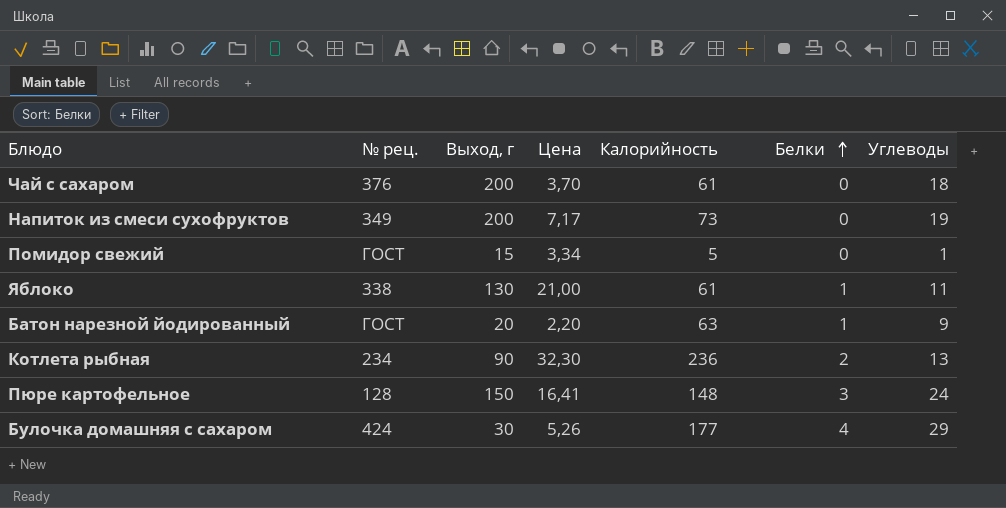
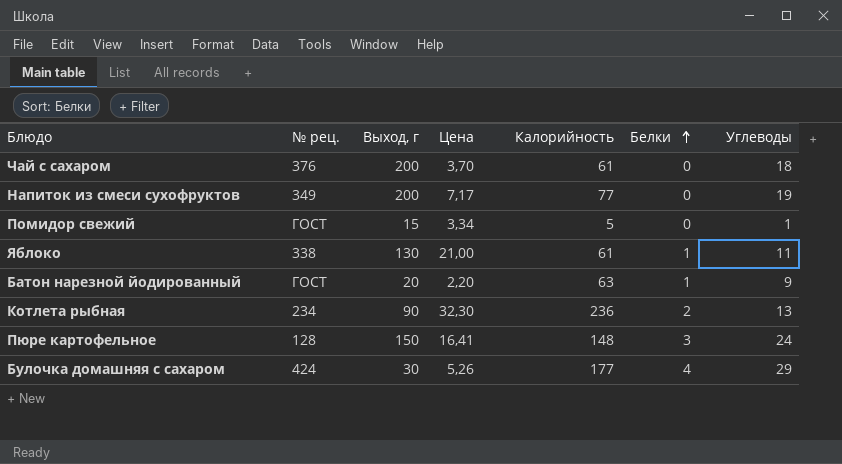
Напиток из смеси сухофруктов | Калорийность: 73 -> 77

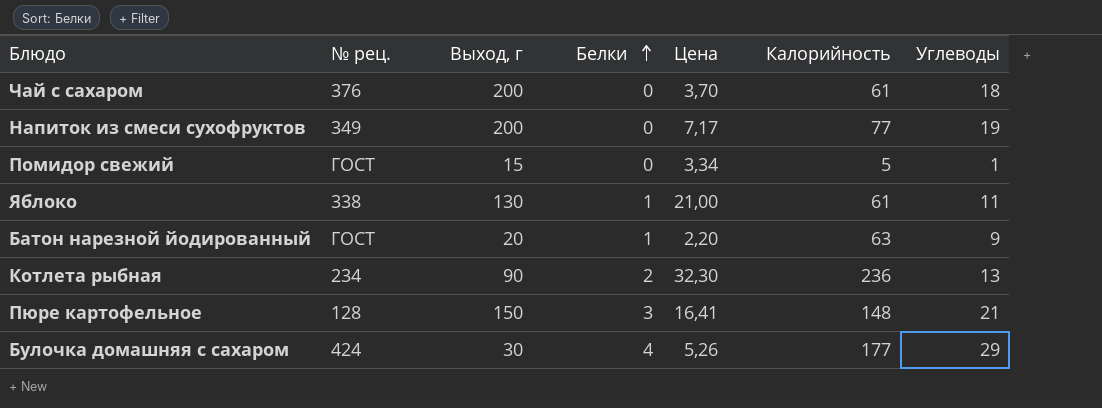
column Белки | position: 6 -> 4
Пюре картофельное | Углеводы: 24 -> 21

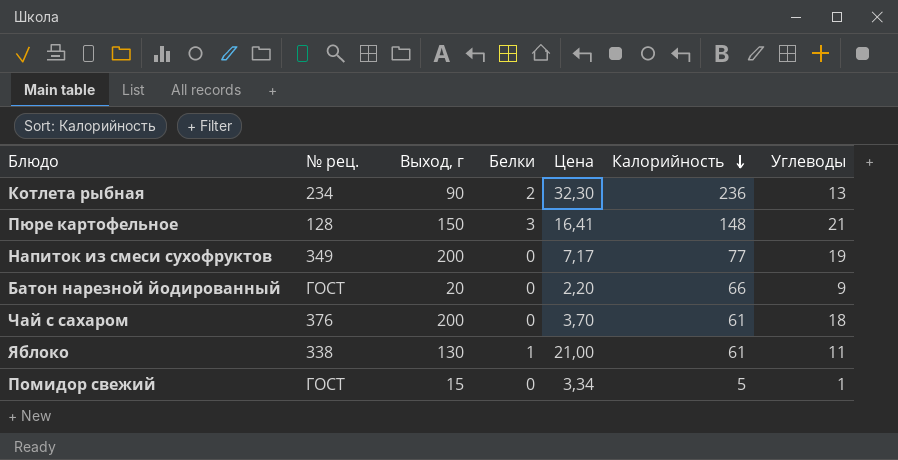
row order: Белки ascending -> Калорийность descending
row Булочка домашняя с сахаром: 424 | 30 | 4 | 5,26 | 177 | 29 -> none
Батон нарезной йодированный | Белки: 1 -> 0
Батон нарезной йодированный | Калорийность: 63 -> 66

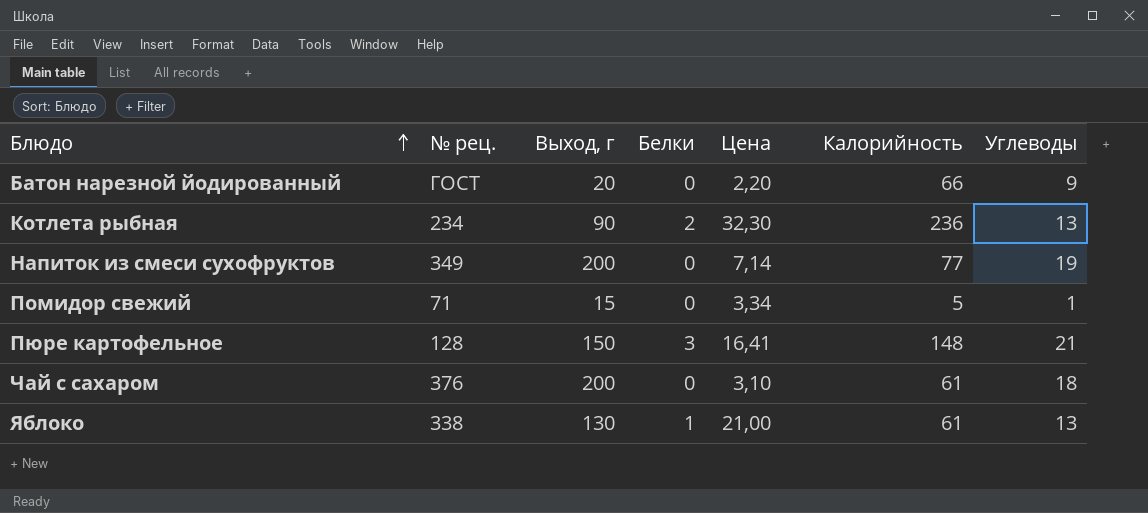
row order: Калорийность descending -> Блюдо ascending
Напиток из смеси сухофруктов | Цена: 7,17 -> 7,14
Помидор свежий | № рец.: ГОСТ -> 71
Чай с сахаром | Цена: 3,70 -> 3,10
Яблоко | Углеводы: 11 -> 13

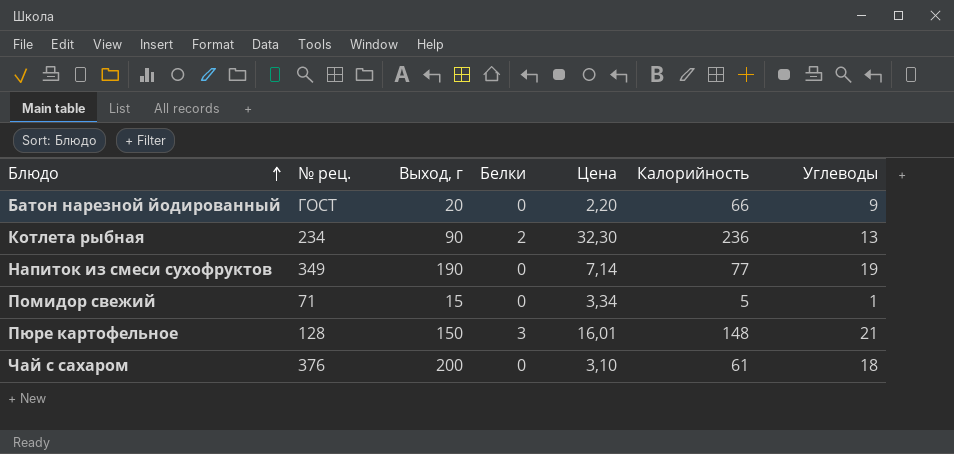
row Яблоко: 338 | 130 | 1 | 21,00 | 61 | 13 -> none
Напиток из смеси сухофруктов | Выход, г: 200 -> 190
Пюре картофельное | Цена: 16,41 -> 16,01

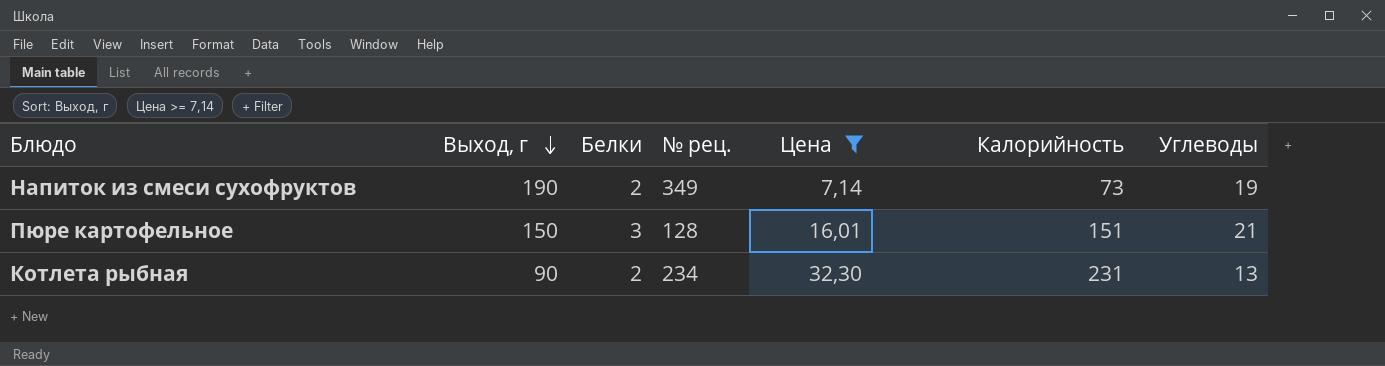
filter: none -> Цена >= 7,14
row order: Блюдо ascending -> Выход, г descending
column № рец. | position: 2 -> 4
Напиток из смеси сухофруктов | Белки: 0 -> 2
Напиток из смеси сухофруктов | Калорийность: 77 -> 73
Пюре картофельное | Калорийность: 148 -> 151
Котлета рыбная | Калорийность: 236 -> 231

